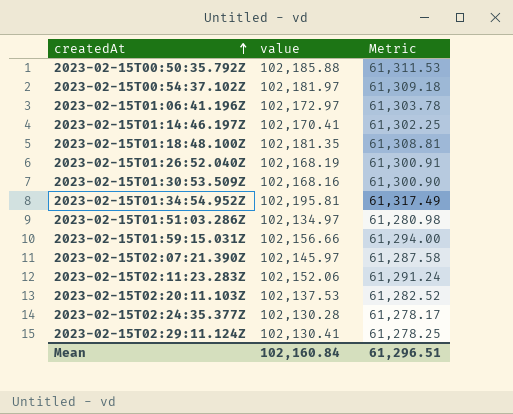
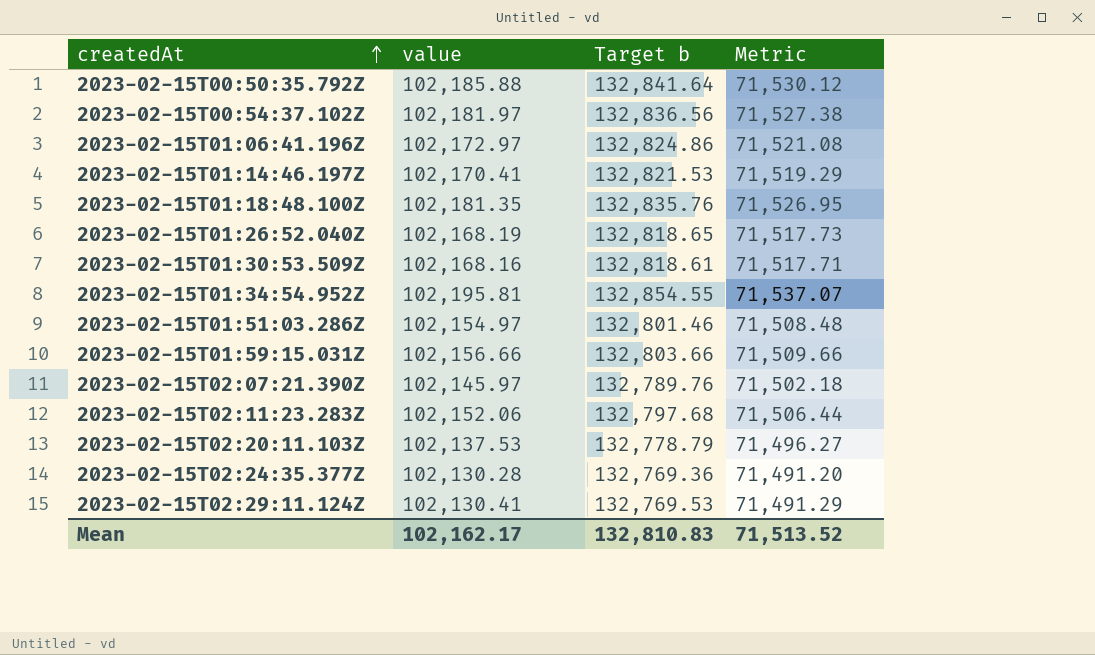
column Target b | formula: none -> [value] * 1.3
column Metric | formula: [value] * 0.6 -> [value] * 0.7
2023-02-15T01:51:03.286Z | value: 102,134.97 -> 102,154.97
Mean | value: 102,160.84 -> 102,162.17
Mean | Metric: 61,296.51 -> 71,513.52

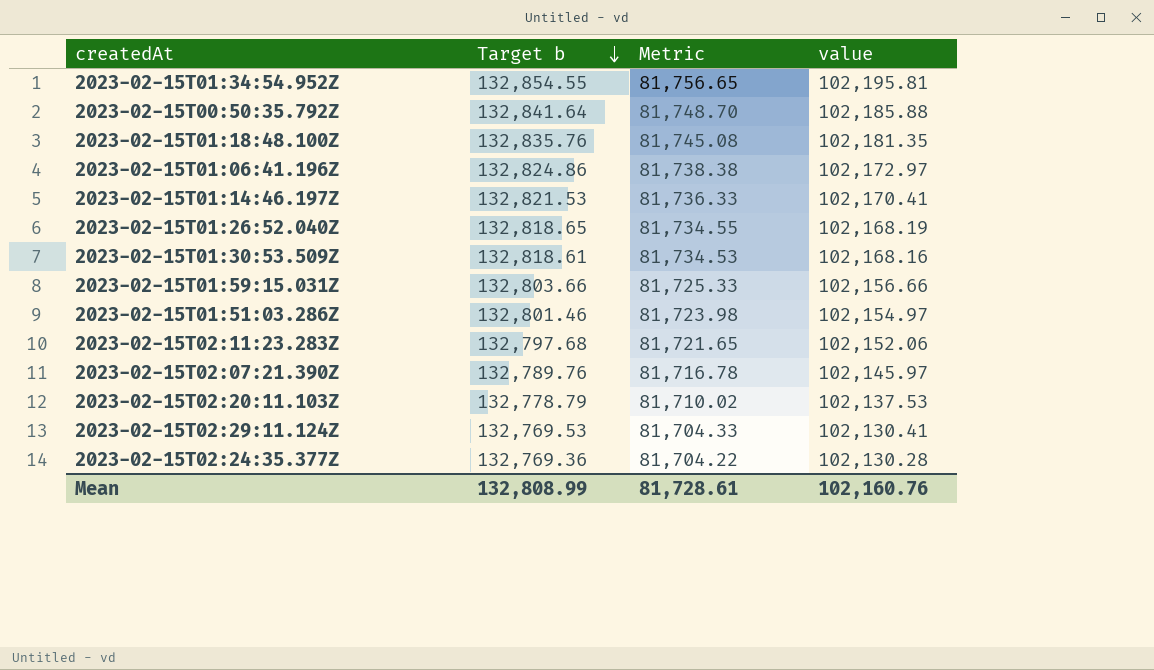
row order: createdAt ascending -> Target b descending
column Metric | formula: [value] * 0.7 -> [value] * 0.8
column value | position: 2 -> 4
row 2023-02-15T00:54:37.102Z: 102,181.97 | 132,836.56 | 71,527.38 -> none
Mean | Target b: 132,810.83 -> 132,808.99
Mean | Metric: 71,513.52 -> 81,728.61
Mean | value: 102,162.17 -> 102,160.76

